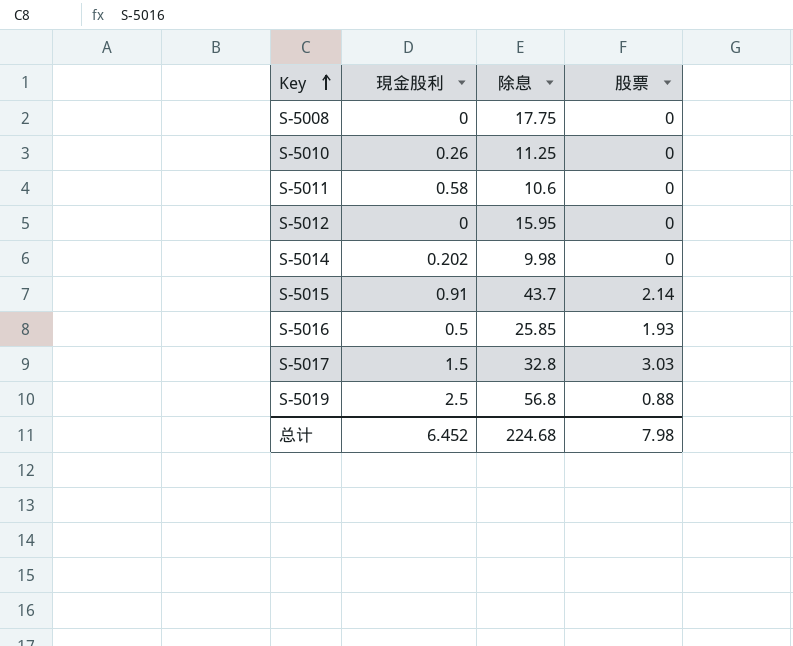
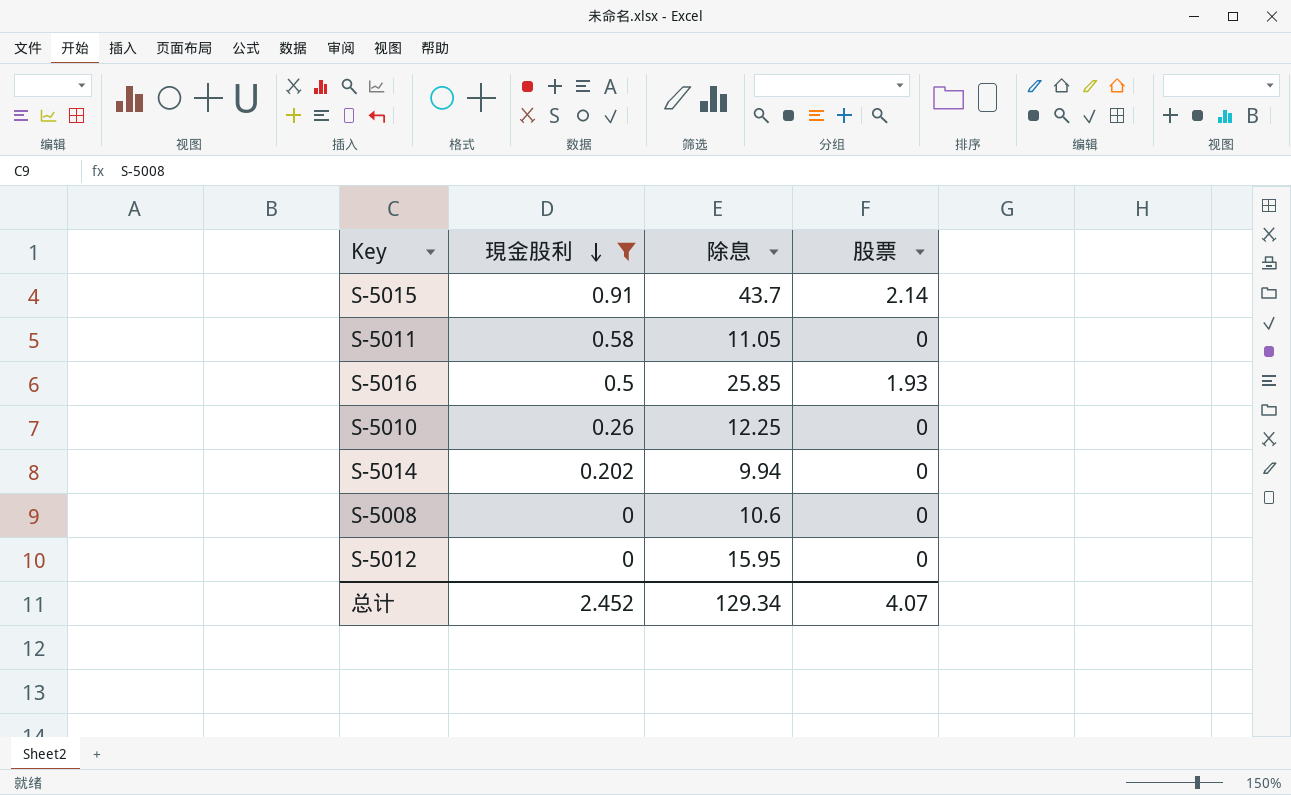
filter: none -> 現金股利 <= 0.91
row order: Key ascending -> 現金股利 descending
S-5011 | 除息: 10.6 -> 11.05
S-5010 | 除息: 11.25 -> 12.25
S-5014 | 除息: 9.98 -> 9.94
S-5008 | 除息: 17.75 -> 10.6
总计 | 現金股利: 6.452 -> 2.452
总计 | 除息: 224.68 -> 129.34
总计 | 股票: 7.98 -> 4.07

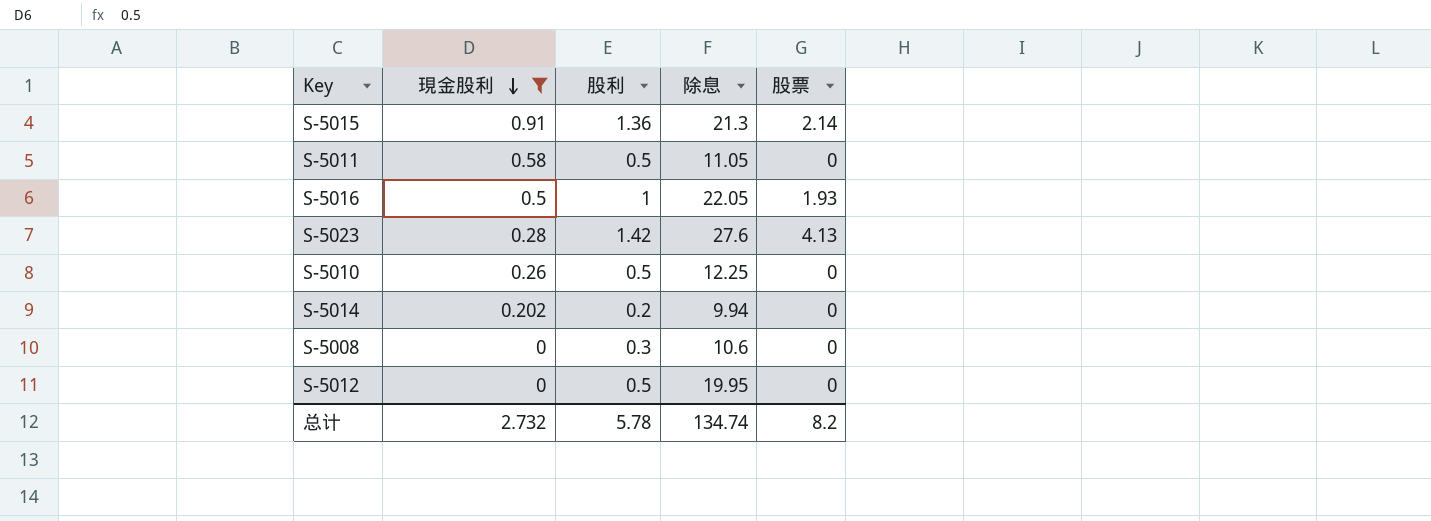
column 股利 | position: none -> 3
S-5015 | 除息: 43.7 -> 21.3
S-5016 | 除息: 25.85 -> 22.05
row S-5023: none -> 0.28 | 1.42 | 27.6 | 4.13
S-5012 | 除息: 15.95 -> 19.95
总计 | 現金股利: 2.452 -> 2.732
总计 | 除息: 129.34 -> 134.74
总计 | 股票: 4.07 -> 8.2

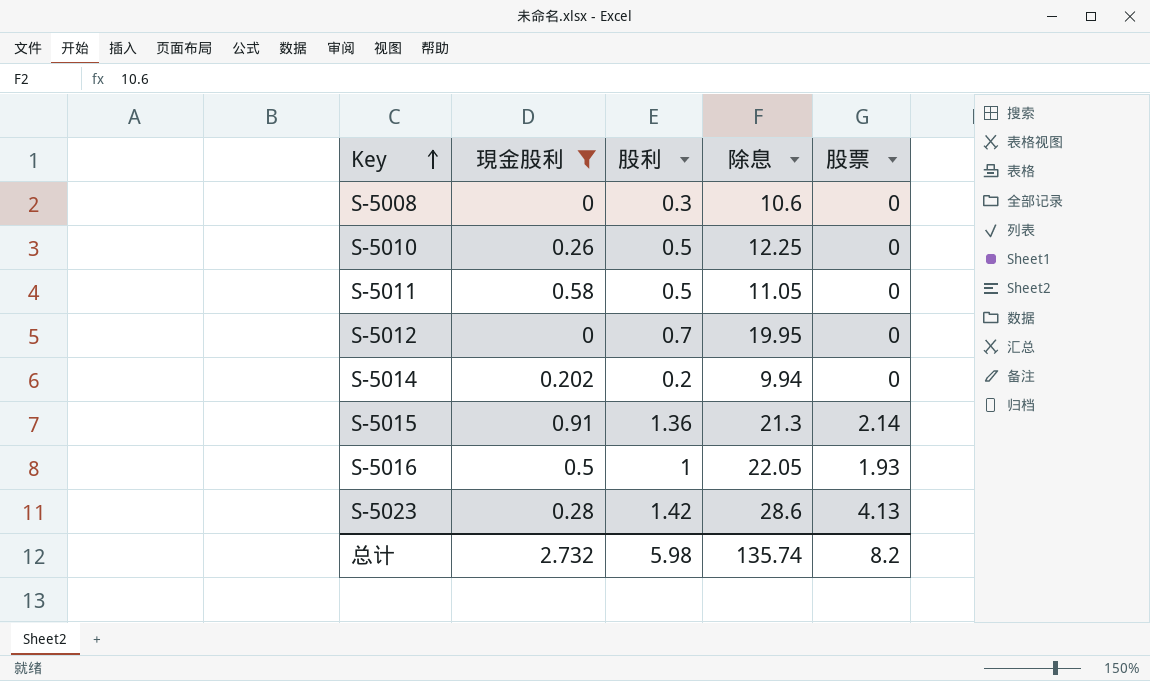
row order: 現金股利 descending -> Key ascending
S-5012 | 股利: 0.5 -> 0.7
S-5023 | 除息: 27.6 -> 28.6
总计 | 股利: 5.78 -> 5.98
总计 | 除息: 134.74 -> 135.74

